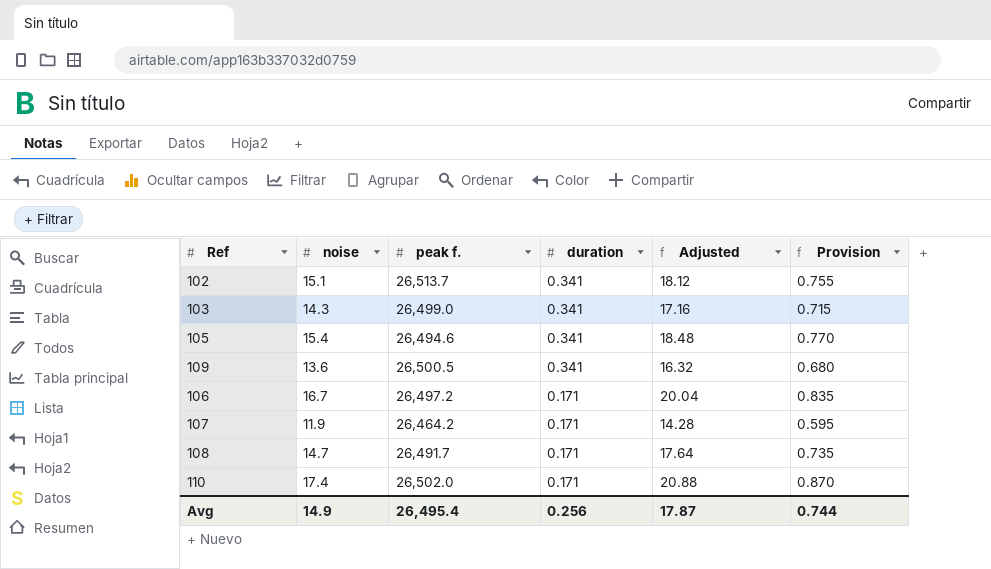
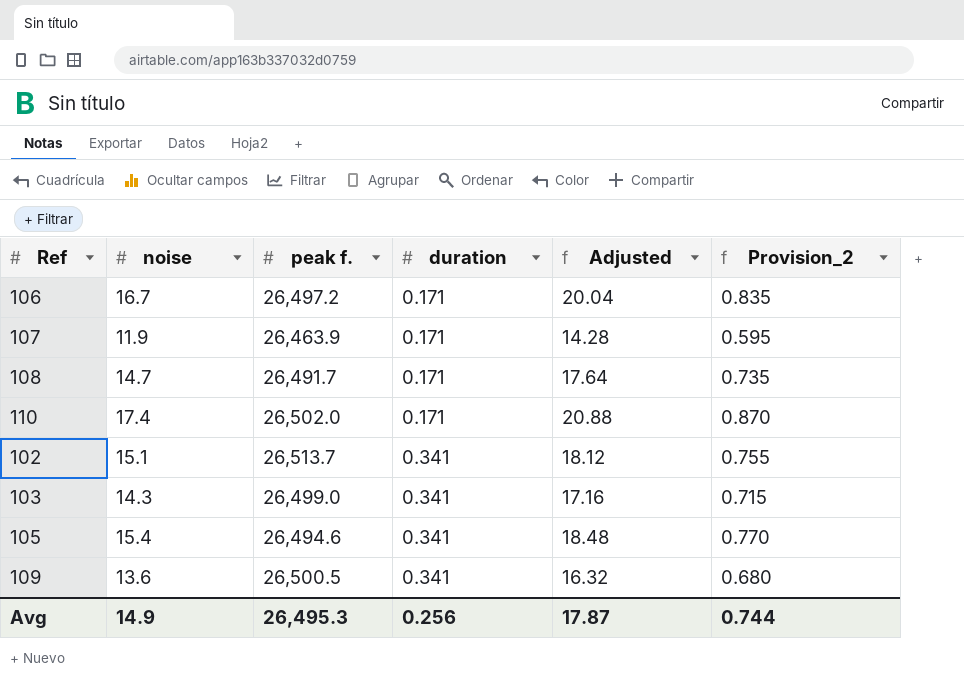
row order: duration descending -> duration ascending
column name: Provision -> Provision_2
107 | peak f.: 26,464.2 -> 26,463.9
Avg | peak f.: 26,495.4 -> 26,495.3

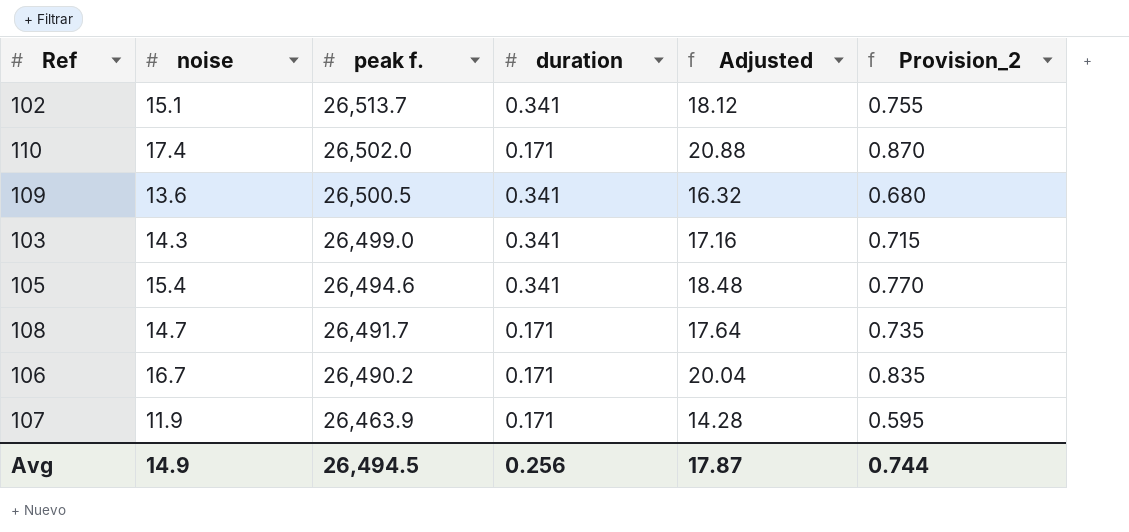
row order: duration ascending -> peak f. descending
106 | peak f.: 26,497.2 -> 26,490.2
Avg | peak f.: 26,495.3 -> 26,494.5

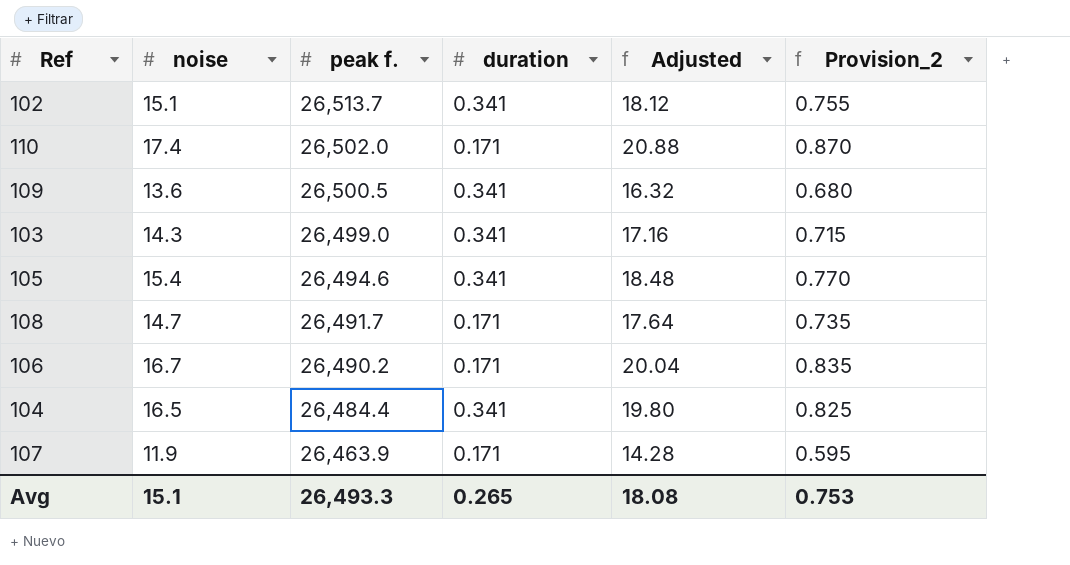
row 104: none -> 16.5 | 26,484.4 | 0.341 | 19.80 | 0.825
Avg | noise: 14.9 -> 15.1
Avg | peak f.: 26,494.5 -> 26,493.3
Avg | duration: 0.256 -> 0.265
Avg | Adjusted: 17.87 -> 18.08
Avg | Provision_2: 0.744 -> 0.753

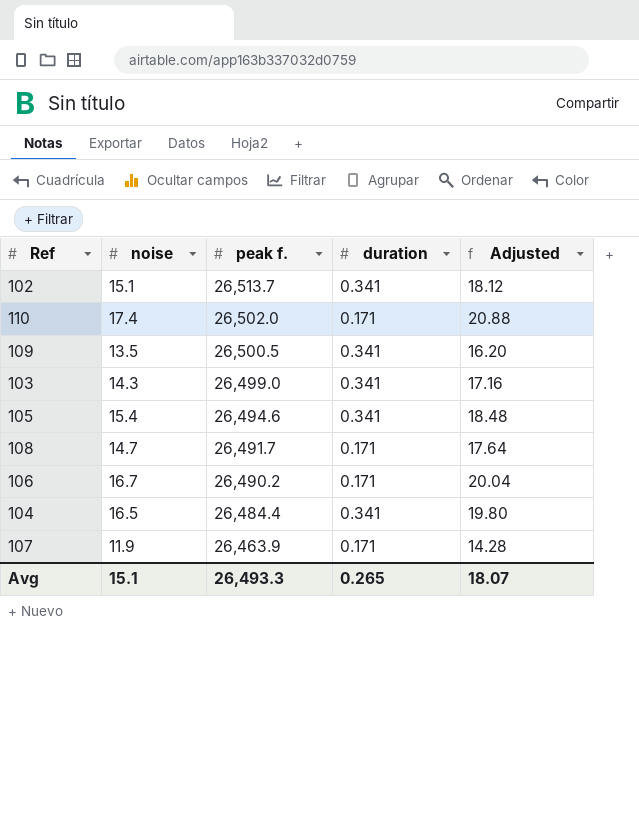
column Provision_2 | formula: [noise] * 0.05 -> none
109 | noise: 13.6 -> 13.5
109 | Adjusted: 16.32 -> 16.20
Avg | Adjusted: 18.08 -> 18.07

